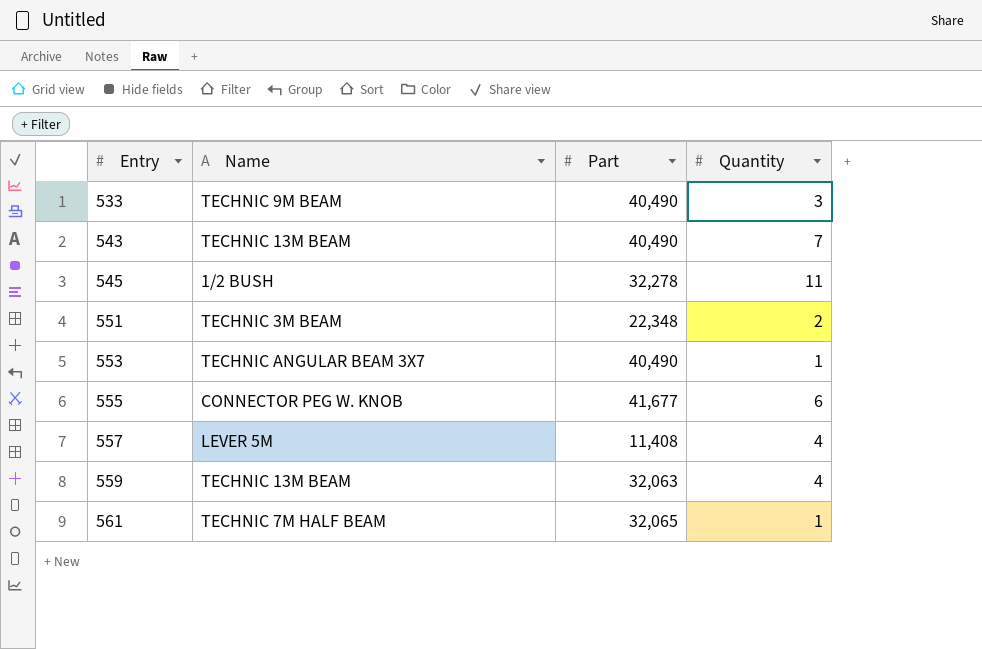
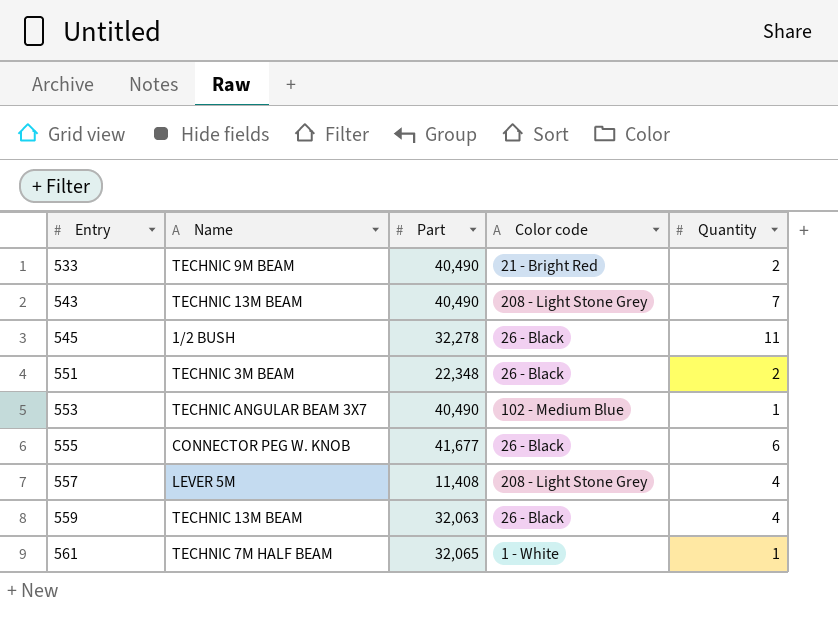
column Color code | position: none -> 4
533 | Quantity: 3 -> 2

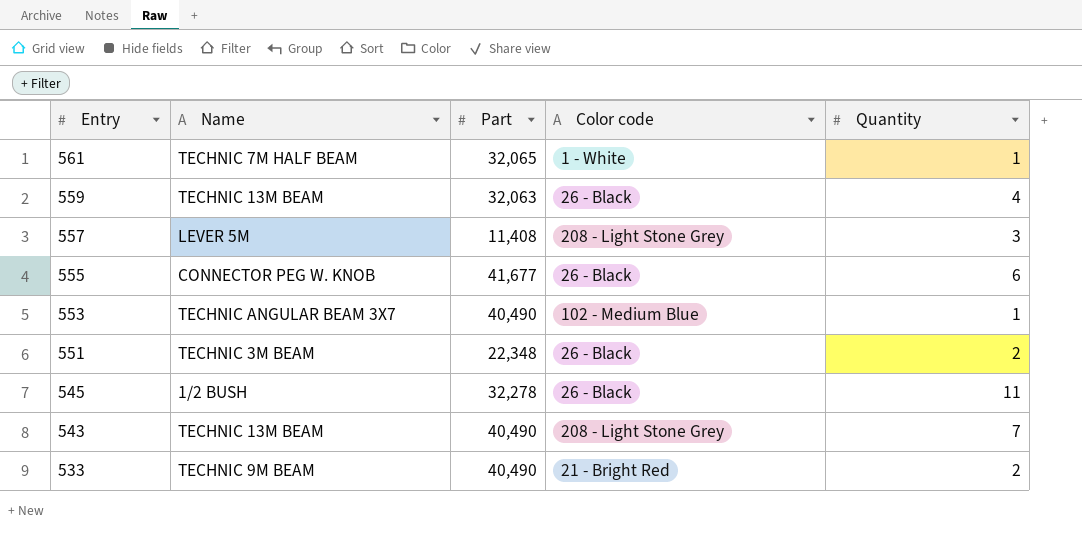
row order: Entry ascending -> Entry descending
557 | Quantity: 4 -> 3

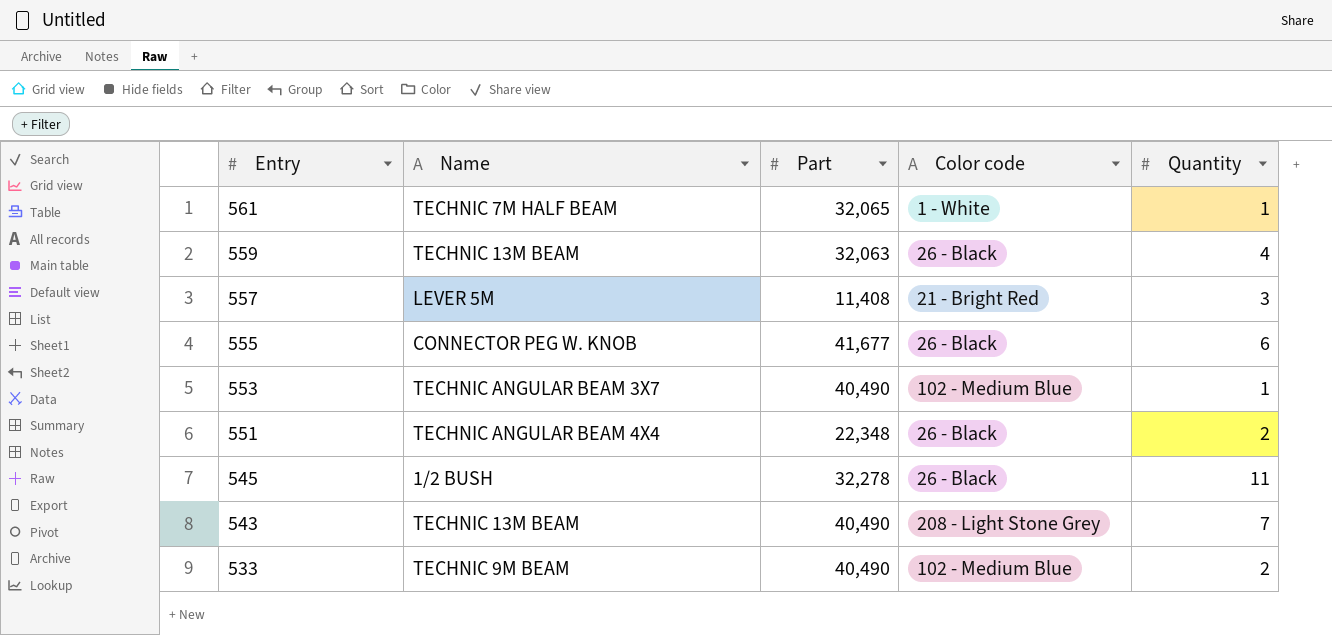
557 | Color code: 208 - Light Stone Grey -> 21 - Bright Red
551 | Name: TECHNIC 3M BEAM -> TECHNIC ANGULAR BEAM 4X4
533 | Color code: 21 - Bright Red -> 102 - Medium Blue

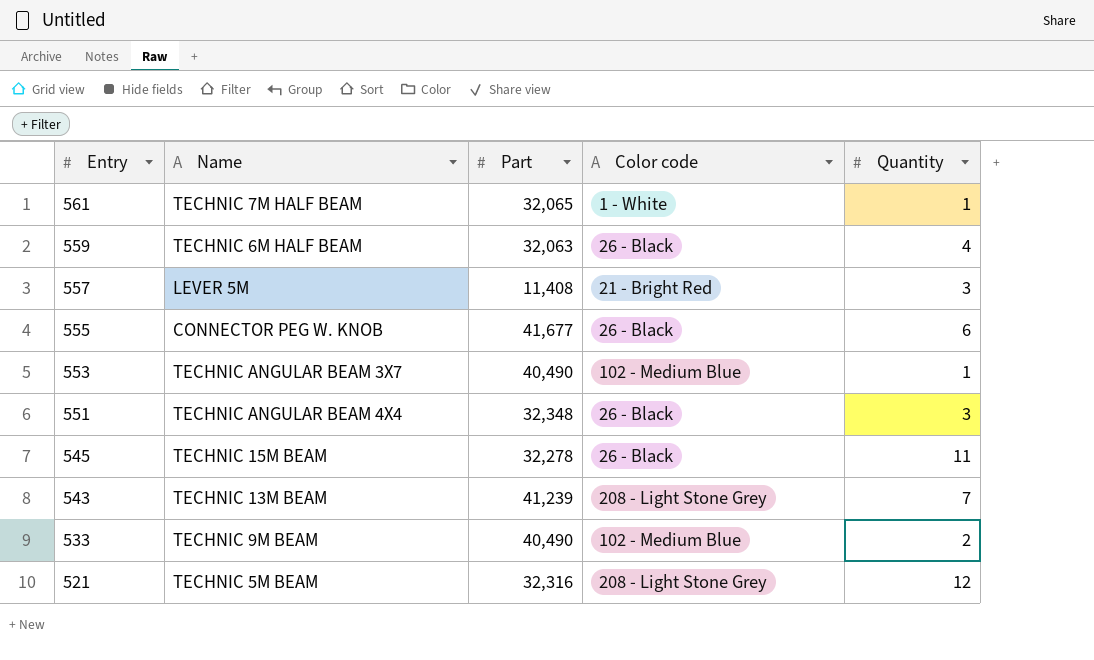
559 | Name: TECHNIC 13M BEAM -> TECHNIC 6M HALF BEAM
551 | Part: 22,348 -> 32,348
551 | Quantity: 2 -> 3
545 | Name: 1/2 BUSH -> TECHNIC 15M BEAM
543 | Part: 40,490 -> 41,239
row 521: none -> TECHNIC 5M BEAM | 32,316 | 208 - Light Stone Grey | 12

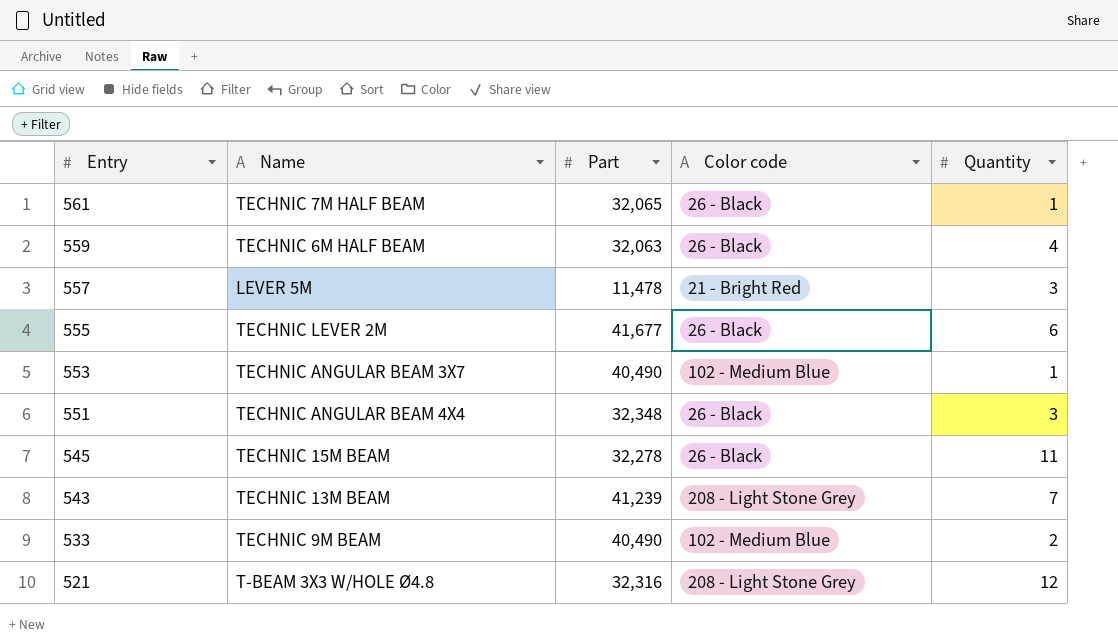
561 | Color code: 1 - White -> 26 - Black
557 | Part: 11,408 -> 11,478
555 | Name: CONNECTOR PEG W. KNOB -> TECHNIC LEVER 2M
521 | Name: TECHNIC 5M BEAM -> T-BEAM 3X3 W/HOLE Ø4.8

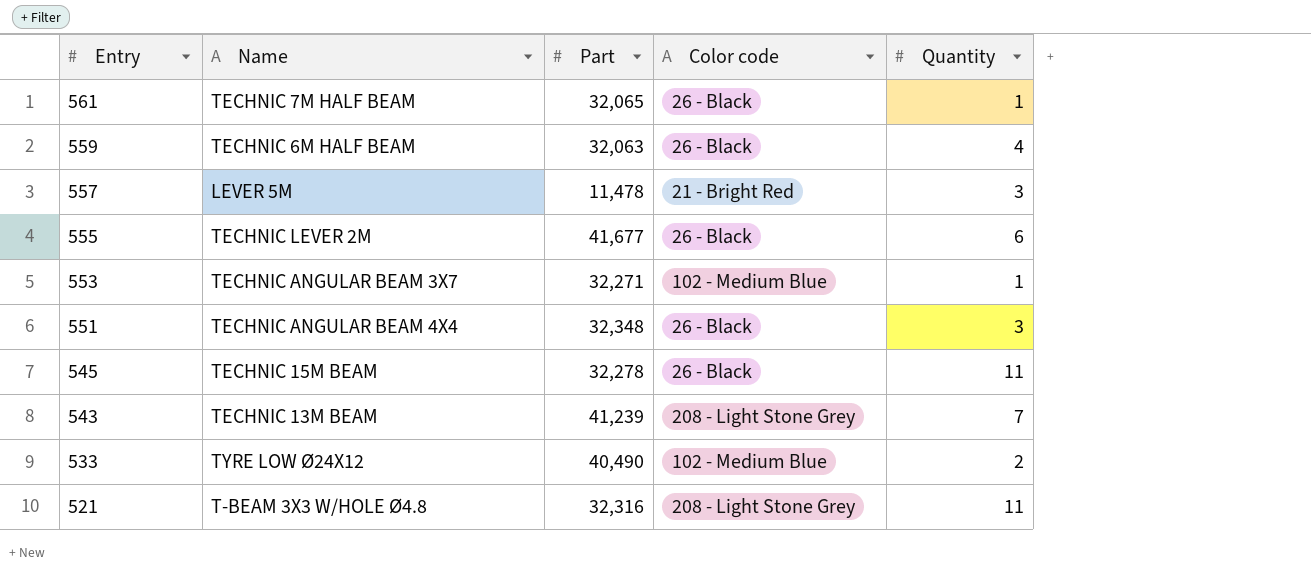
553 | Part: 40,490 -> 32,271
533 | Name: TECHNIC 9M BEAM -> TYRE LOW Ø24X12
521 | Quantity: 12 -> 11

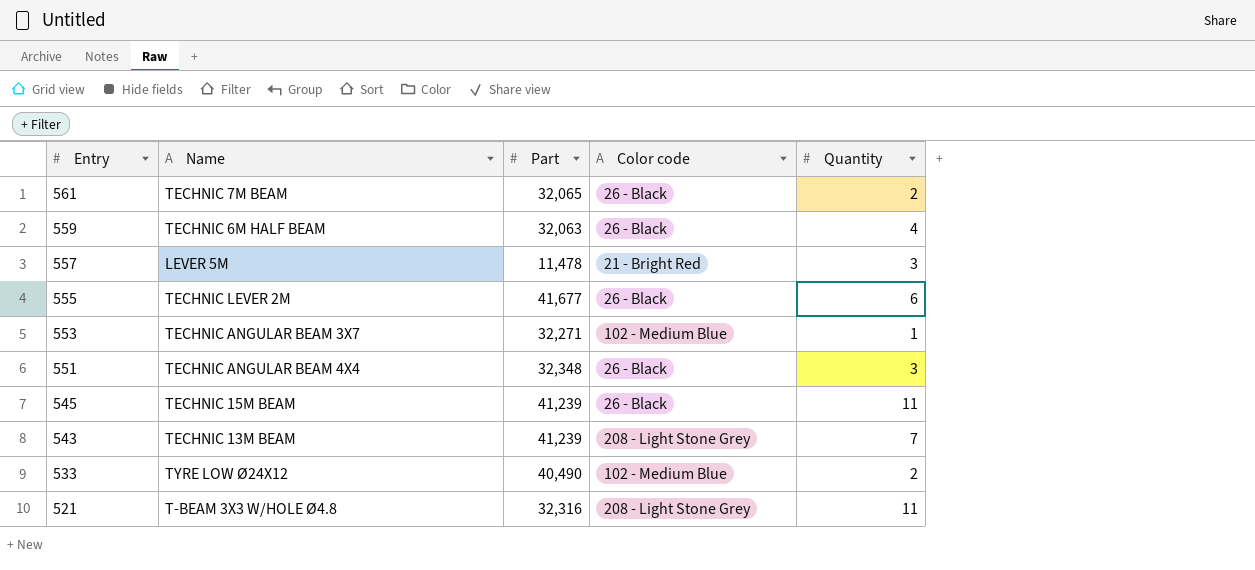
561 | Name: TECHNIC 7M HALF BEAM -> TECHNIC 7M BEAM
561 | Quantity: 1 -> 2
545 | Part: 32,278 -> 41,239

